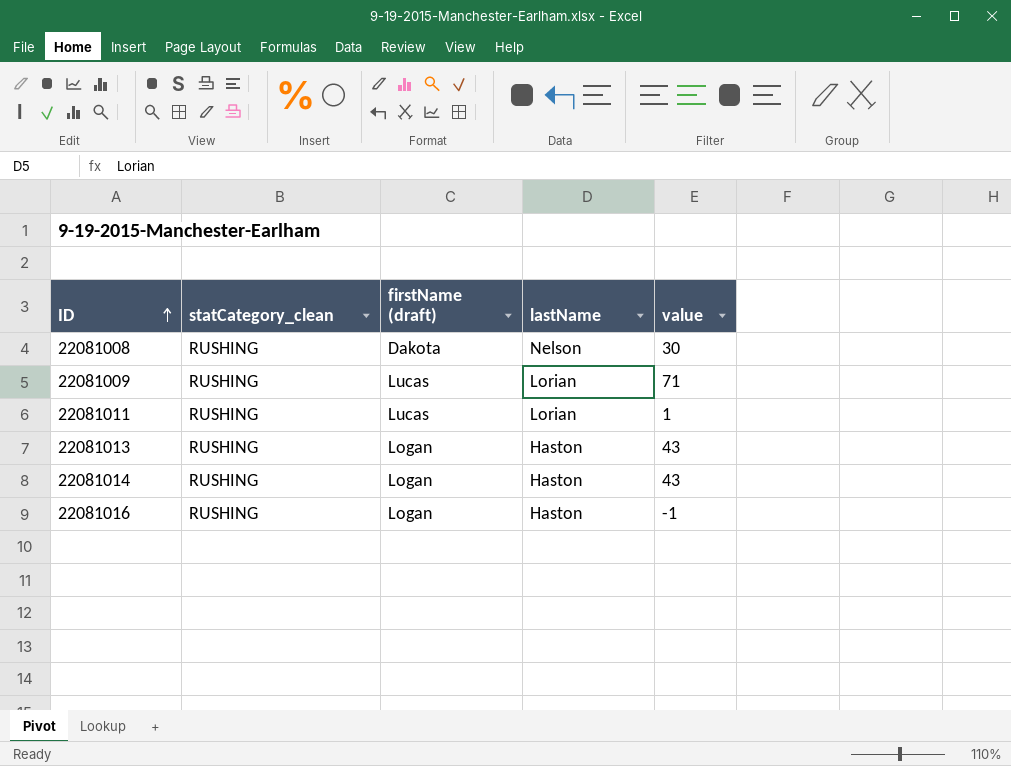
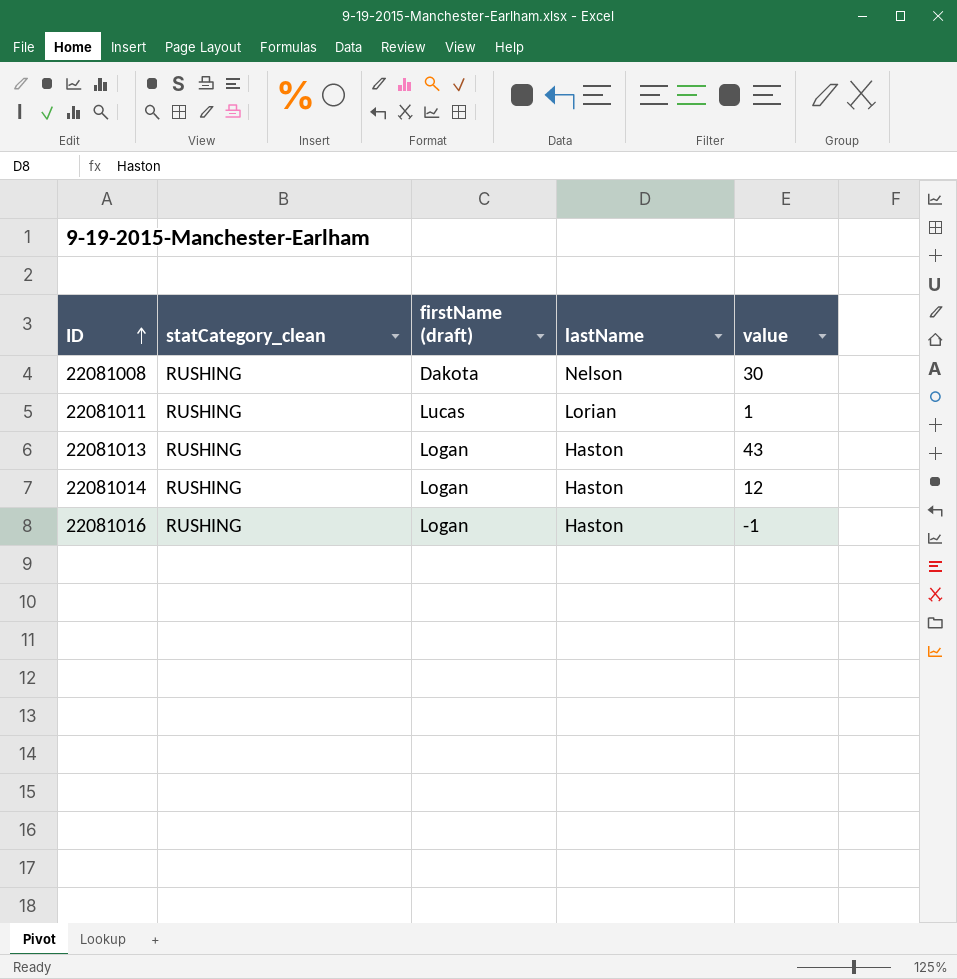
row 22081009: RUSHING | Lucas | Lorian | 71 -> none
22081014 | value: 43 -> 12

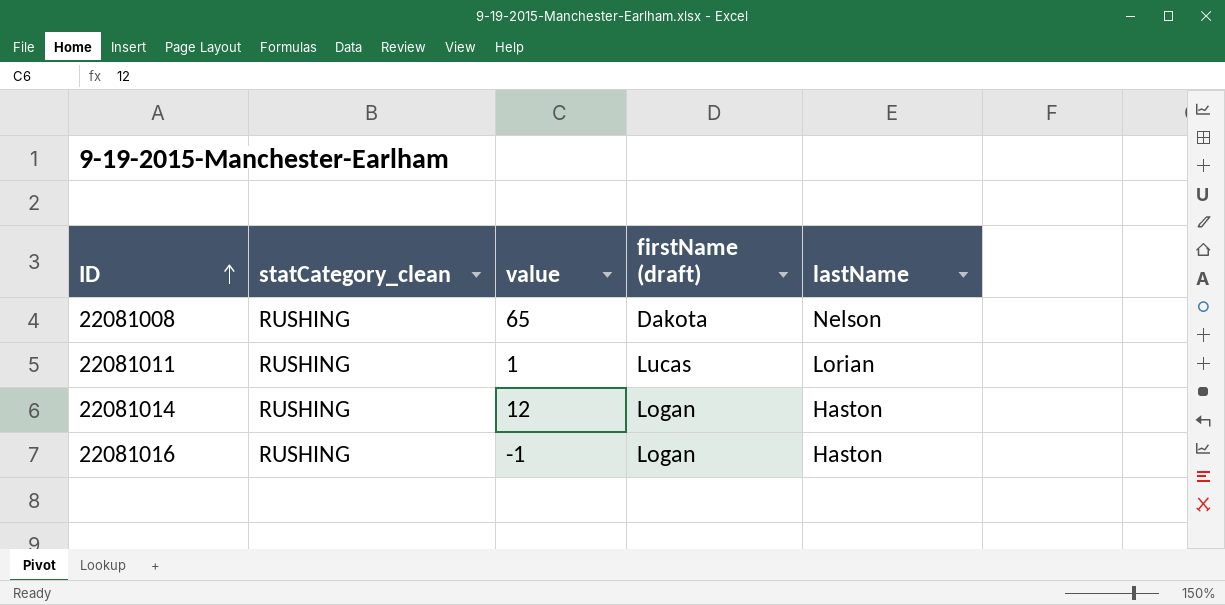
column value | position: 5 -> 3
row 22081013: RUSHING | Logan | Haston | 43 -> none
22081008 | value: 30 -> 65

